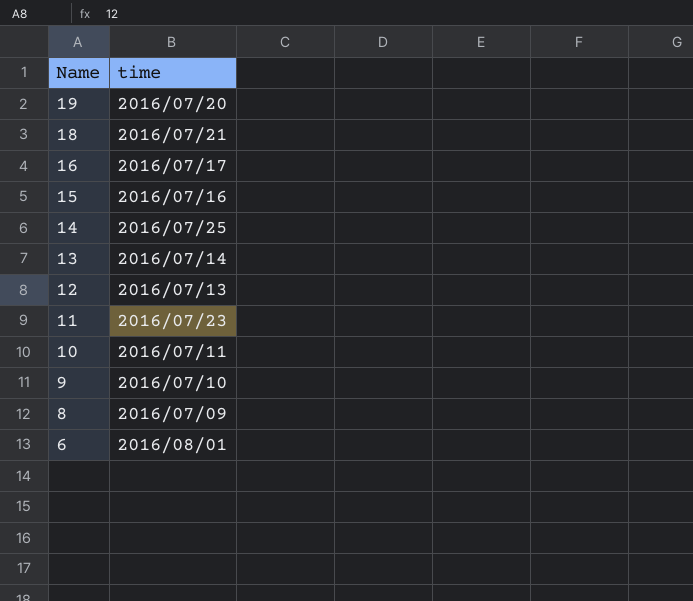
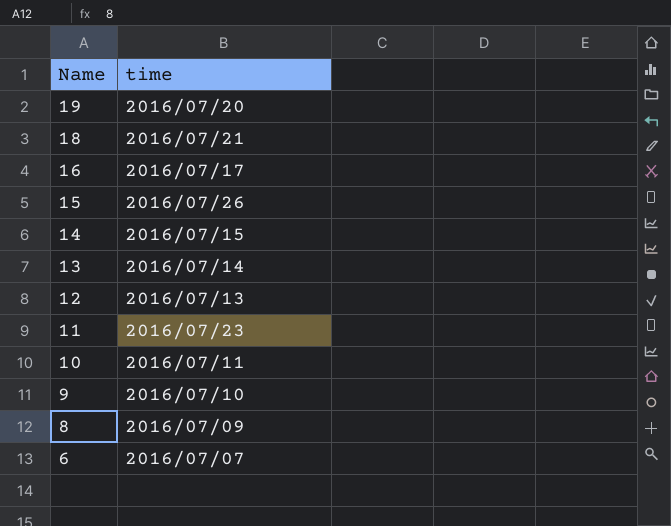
15 | time: 2016/07/16 -> 2016/07/26
14 | time: 2016/07/25 -> 2016/07/15
6 | time: 2016/08/01 -> 2016/07/07

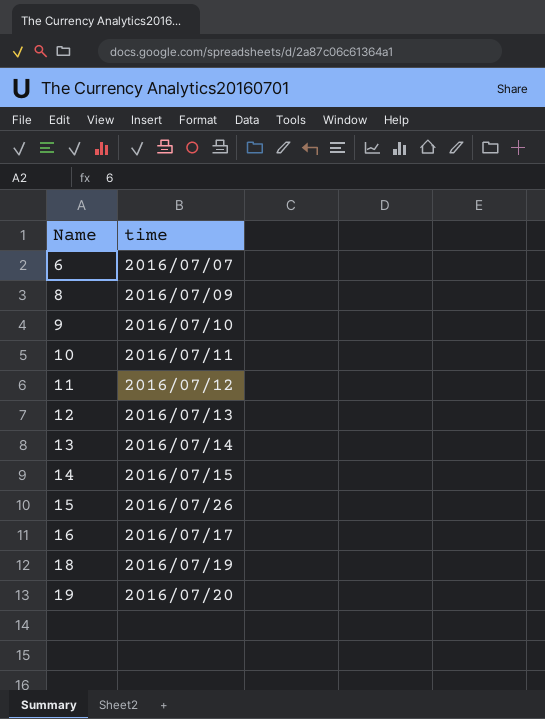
row order: Name descending -> Name ascending
11 | time: 2016/07/23 -> 2016/07/12
18 | time: 2016/07/21 -> 2016/07/19

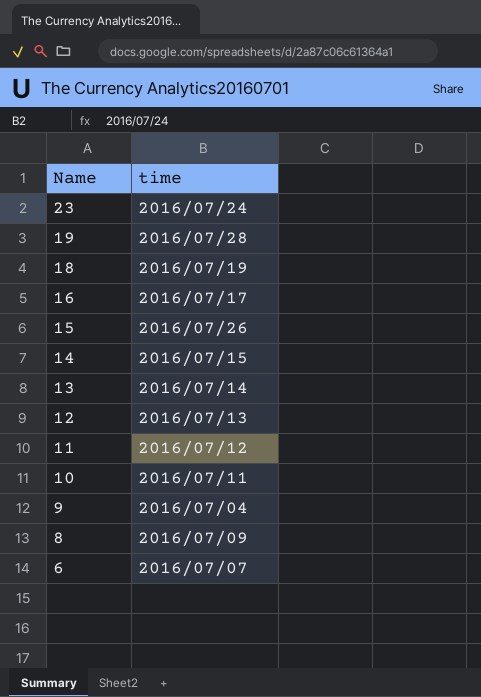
row order: Name ascending -> Name descending
row 23: none -> 2016/07/24
19 | time: 2016/07/20 -> 2016/07/28
9 | time: 2016/07/10 -> 2016/07/04

